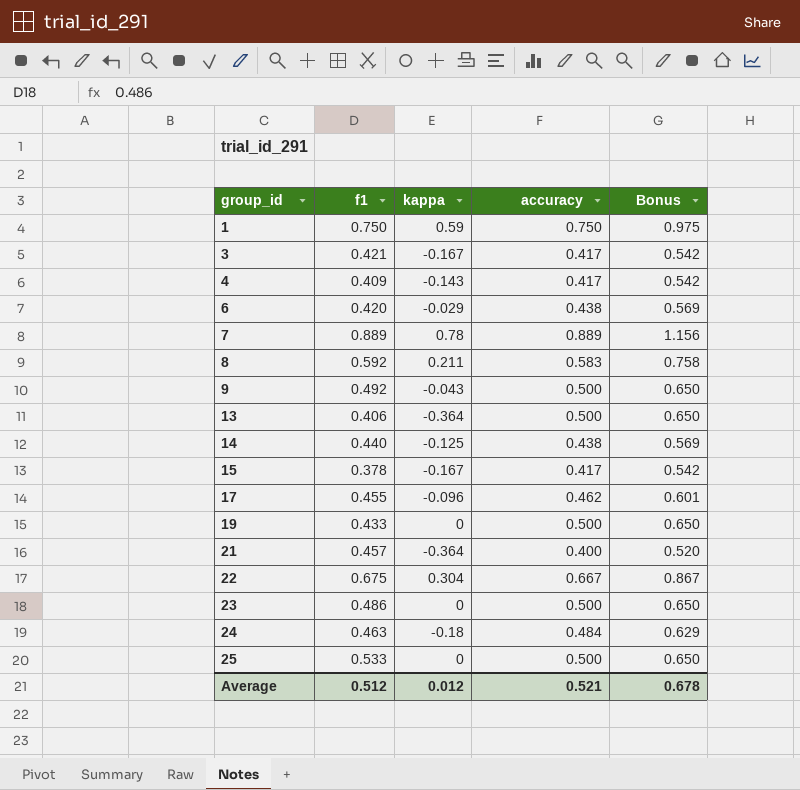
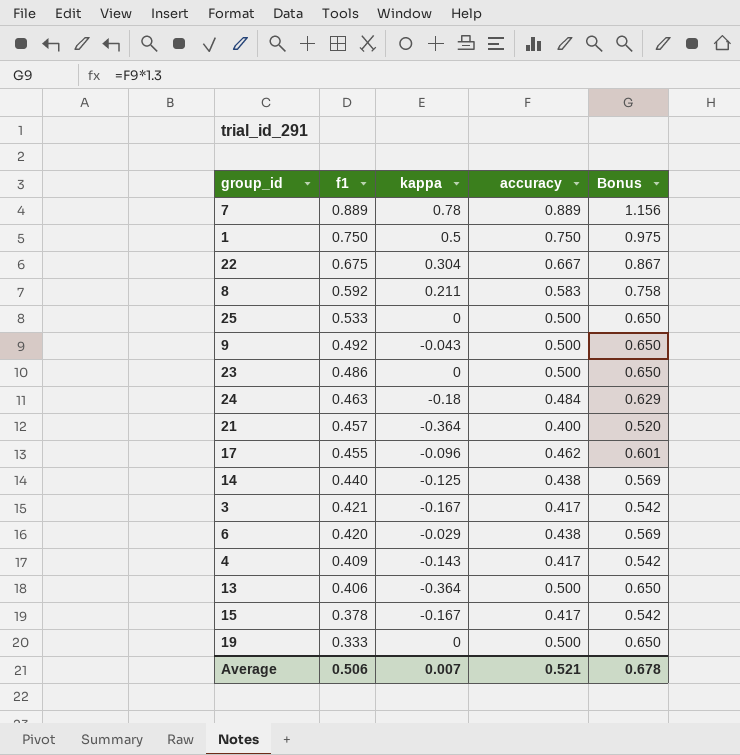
row order: group_id ascending -> f1 descending
1 | kappa: 0.59 -> 0.5
19 | f1: 0.433 -> 0.333
Average | f1: 0.512 -> 0.506
Average | kappa: 0.012 -> 0.007

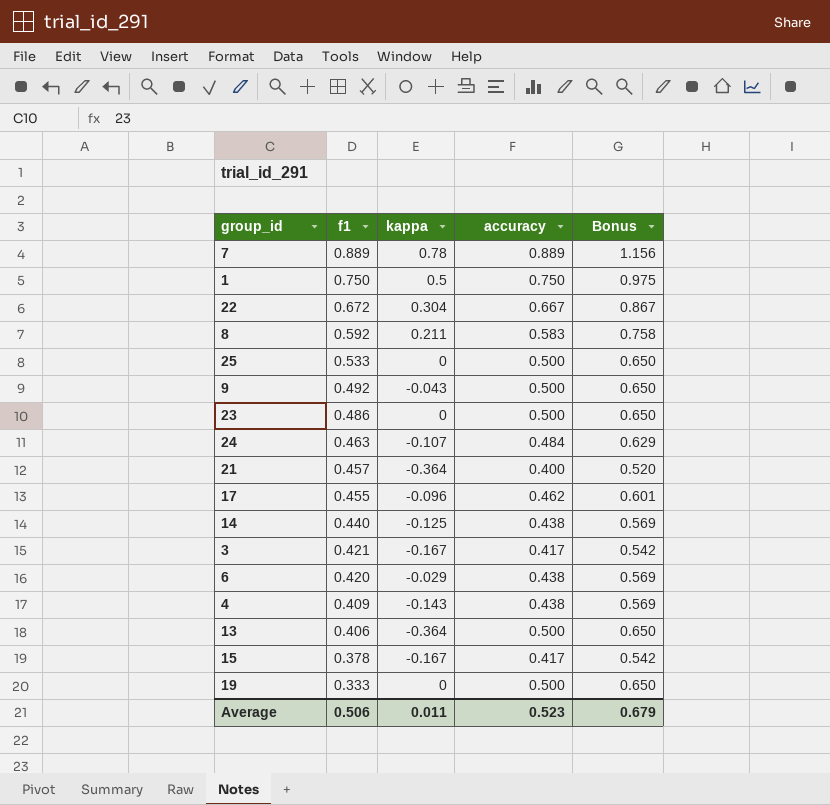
22 | f1: 0.675 -> 0.672
24 | kappa: -0.18 -> -0.107
4 | accuracy: 0.417 -> 0.438
4 | Bonus: 0.542 -> 0.569
Average | kappa: 0.007 -> 0.011
Average | accuracy: 0.521 -> 0.523
Average | Bonus: 0.678 -> 0.679

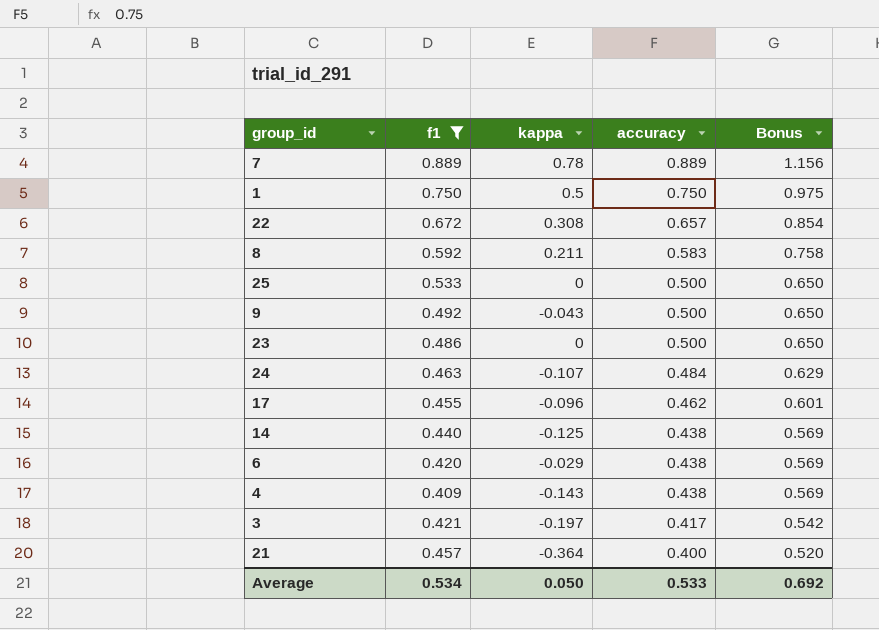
filter: none -> f1 >= 0.409
row order: f1 descending -> accuracy descending
22 | kappa: 0.304 -> 0.308
22 | accuracy: 0.667 -> 0.657
22 | Bonus: 0.867 -> 0.854
3 | kappa: -0.167 -> -0.197
Average | f1: 0.506 -> 0.534
Average | kappa: 0.011 -> 0.050
Average | accuracy: 0.523 -> 0.533
Average | Bonus: 0.679 -> 0.692

